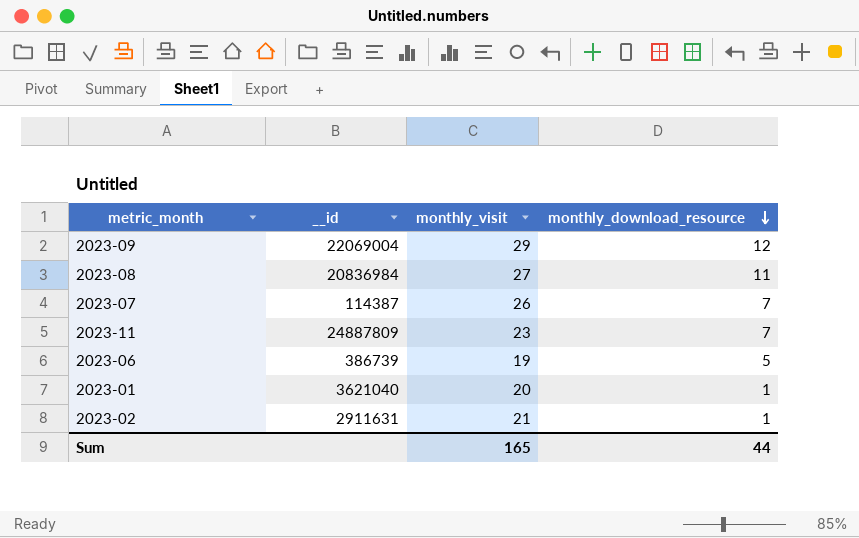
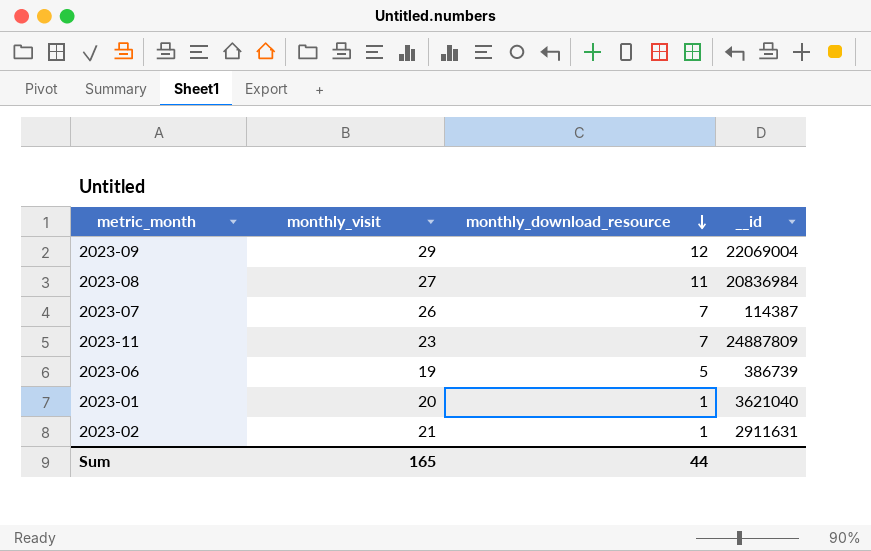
column __id | position: 2 -> 4

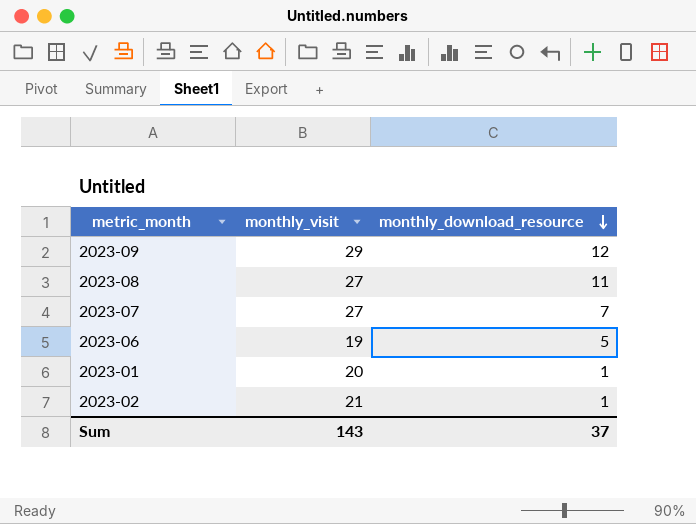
column __id | position: 4 -> none
row 2023-11: 23 | 7 | 24887809 -> none
2023-07 | monthly_visit: 26 -> 27
Sum | monthly_visit: 165 -> 143
Sum | monthly_download_resource: 44 -> 37

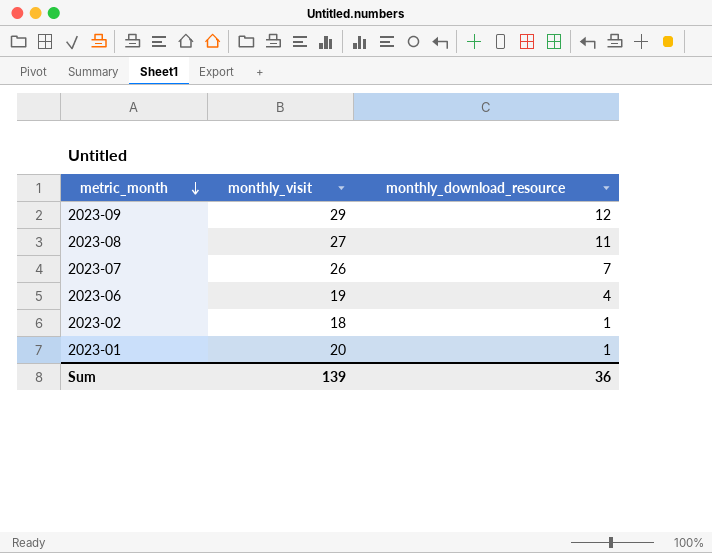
row order: monthly_download_resource descending -> metric_month descending
2023-07 | monthly_visit: 27 -> 26
2023-06 | monthly_download_resource: 5 -> 4
2023-02 | monthly_visit: 21 -> 18
Sum | monthly_visit: 143 -> 139
Sum | monthly_download_resource: 37 -> 36

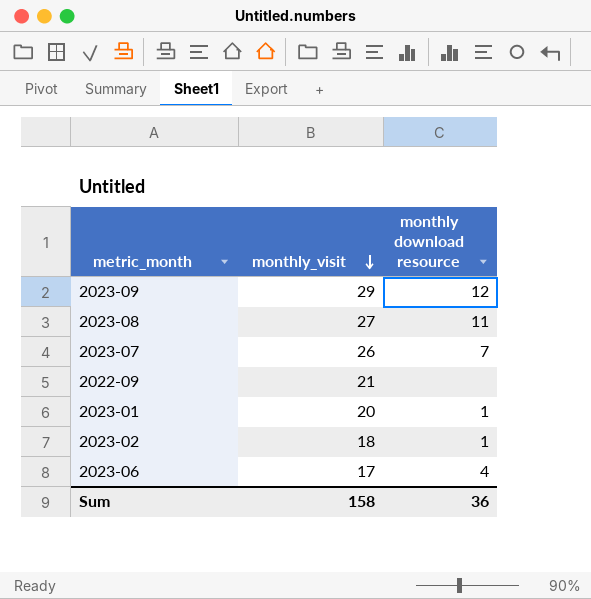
row order: metric_month descending -> monthly_visit descending
column name: monthly_download_resource -> monthly download resource
row 2022-09: none -> 21 | none
2023-06 | monthly_visit: 19 -> 17
Sum | monthly_visit: 139 -> 158

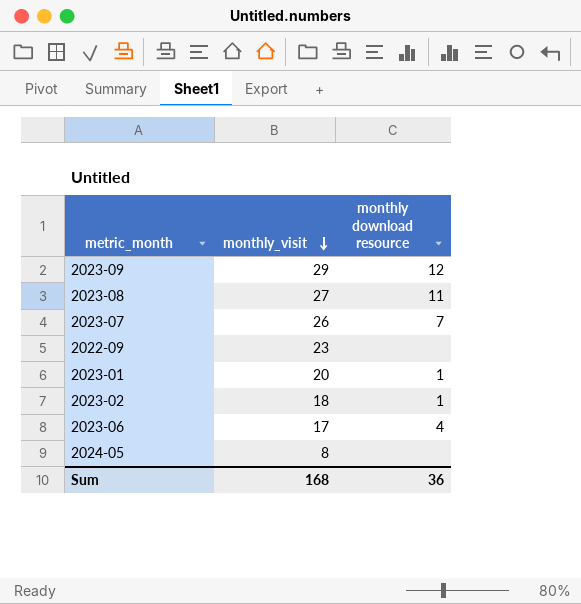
2022-09 | monthly_visit: 21 -> 23
row 2024-05: none -> 8 | none
Sum | monthly_visit: 158 -> 168

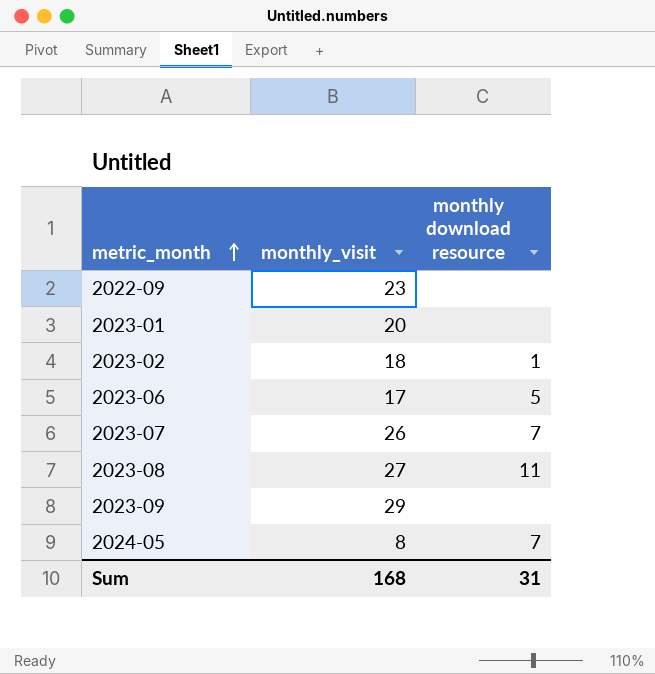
row order: monthly_visit descending -> metric_month ascending
2023-01 | monthly download resource: 1 -> none
2023-06 | monthly download resource: 4 -> 5
2023-09 | monthly download resource: 12 -> none
2024-05 | monthly download resource: none -> 7
Sum | monthly download resource: 36 -> 31

